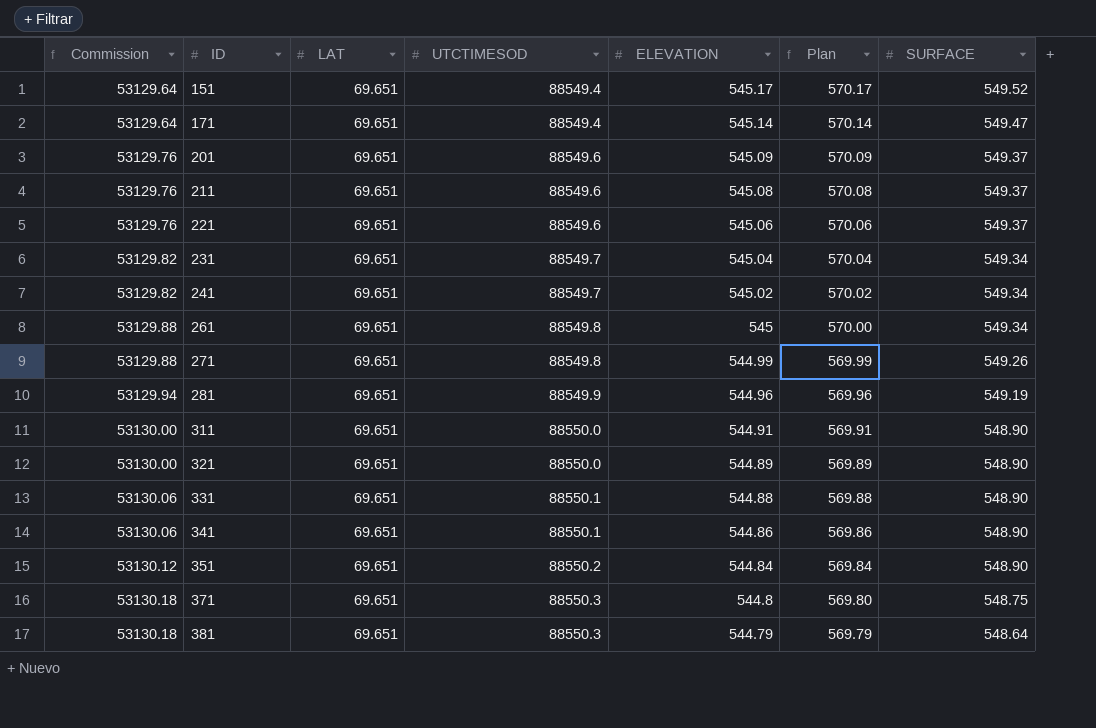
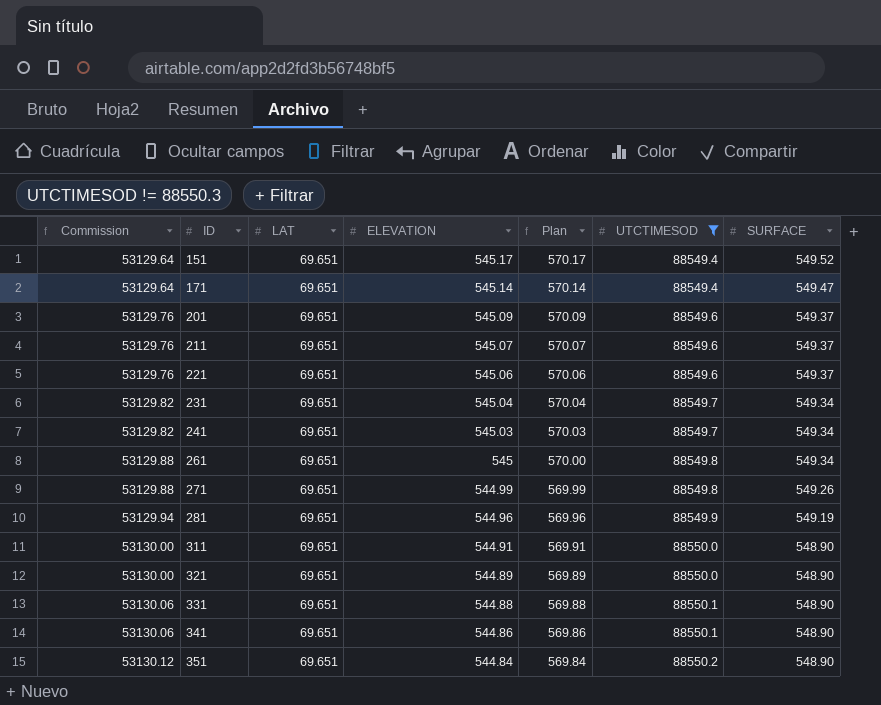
filter: none -> UTCTIMESOD != 88550.3
column UTCTIMESOD | position: 4 -> 6
211 | ELEVATION: 545.08 -> 545.07
211 | Plan: 570.08 -> 570.07
241 | ELEVATION: 545.02 -> 545.03
241 | Plan: 570.02 -> 570.03

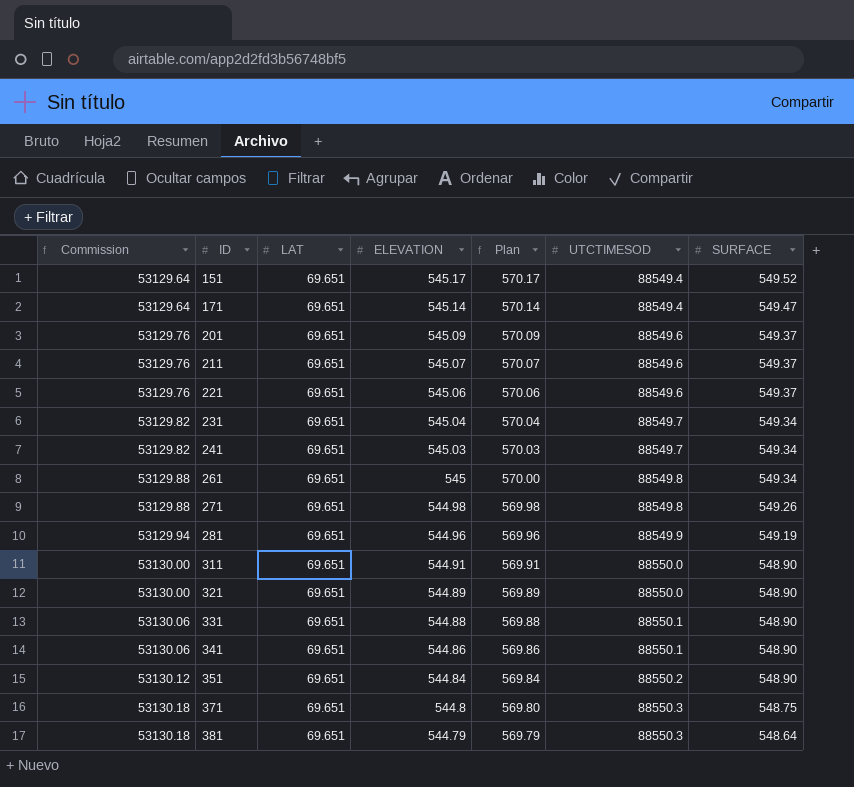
filter: UTCTIMESOD != 88550.3 -> none
271 | ELEVATION: 544.99 -> 544.98
271 | Plan: 569.99 -> 569.98

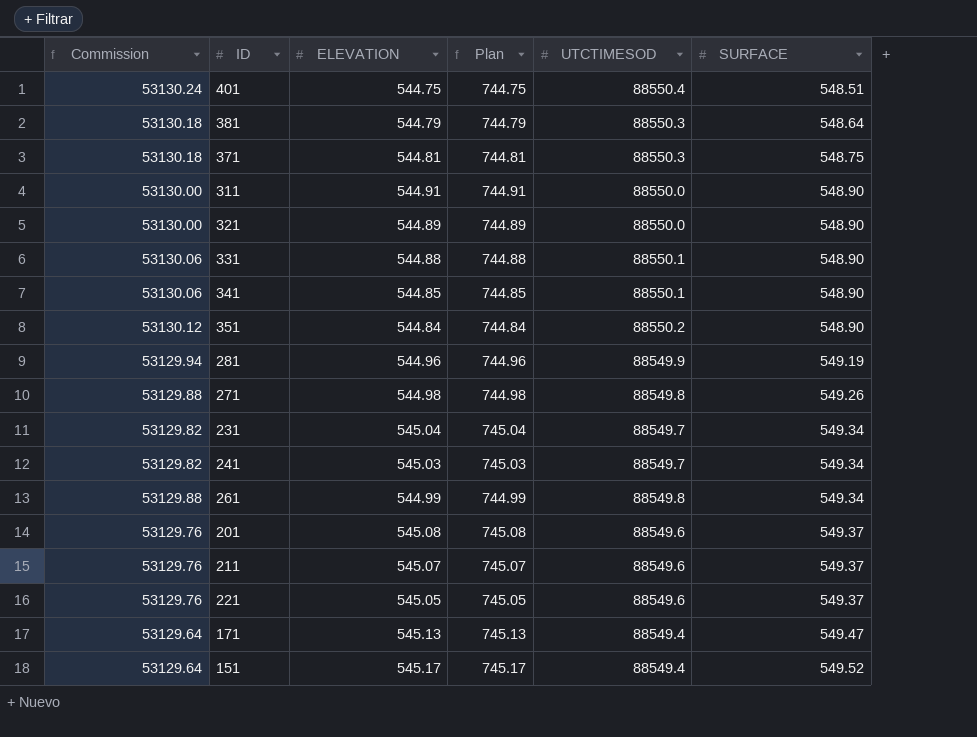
row order: Commission ascending -> SURFACE ascending
column LAT | position: 3 -> none
column Plan | formula: [ELEVATION] + 25 -> [ELEVATION] + 200
row 401: none -> 53130.24 | 544.75 | 744.75 | 88550.4 | 548.51
371 | ELEVATION: 544.8 -> 544.81
341 | ELEVATION: 544.86 -> 544.85
261 | ELEVATION: 545 -> 544.99
201 | ELEVATION: 545.09 -> 545.08
221 | ELEVATION: 545.06 -> 545.05
171 | ELEVATION: 545.14 -> 545.13

